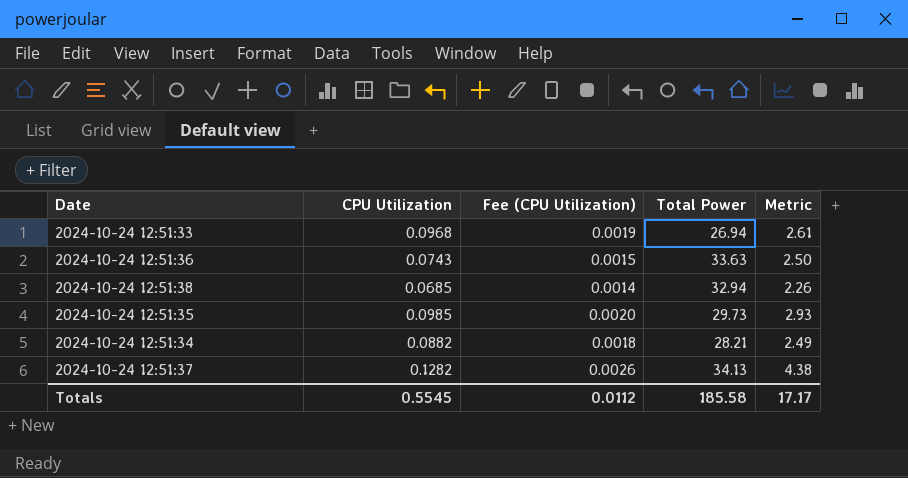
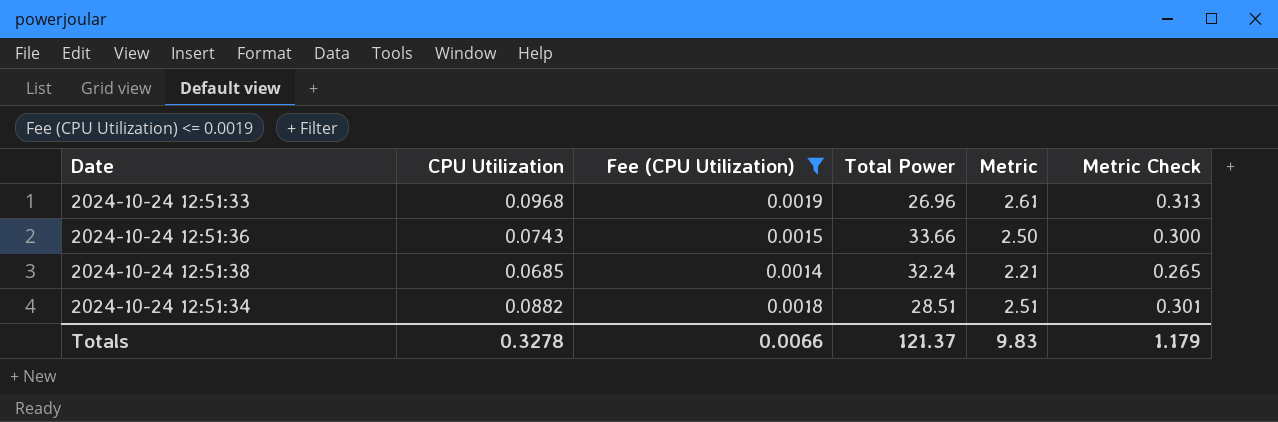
filter: none -> Fee (CPU Utilization) <= 0.0019
column Metric Check | formula: none -> [Metric] * 0.12
2024-10-24 12:51:33 | Total Power: 26.94 -> 26.96
2024-10-24 12:51:36 | Total Power: 33.63 -> 33.66
2024-10-24 12:51:38 | Total Power: 32.94 -> 32.24
2024-10-24 12:51:38 | Metric: 2.26 -> 2.21
2024-10-24 12:51:34 | Total Power: 28.21 -> 28.51
2024-10-24 12:51:34 | Metric: 2.49 -> 2.51
Totals | CPU Utilization: 0.5545 -> 0.3278
Totals | Fee (CPU Utilization): 0.0112 -> 0.0066
Totals | Total Power: 185.58 -> 121.37
Totals | Metric: 17.17 -> 9.83

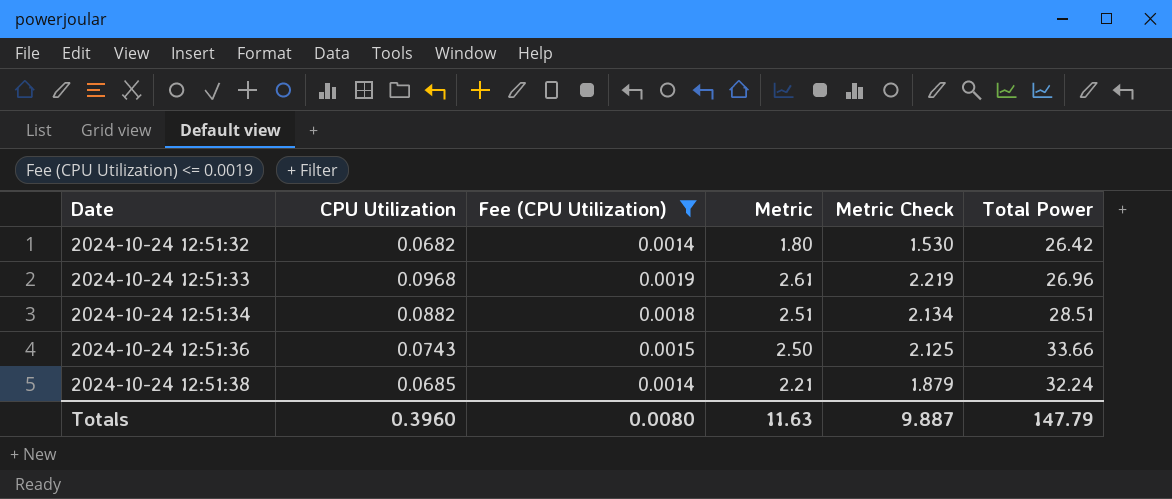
row order: none -> Date ascending
column Metric Check | formula: [Metric] * 0.12 -> [Metric] * 0.85
column Total Power | position: 4 -> 6
row 2024-10-24 12:51:32: none -> 0.0682 | 0.0014 | 1.80 | 1.530 | 26.42
Totals | CPU Utilization: 0.3278 -> 0.3960
Totals | Fee (CPU Utilization): 0.0066 -> 0.0080
Totals | Metric: 9.83 -> 11.63
Totals | Metric Check: 1.179 -> 9.887
Totals | Total Power: 121.37 -> 147.79

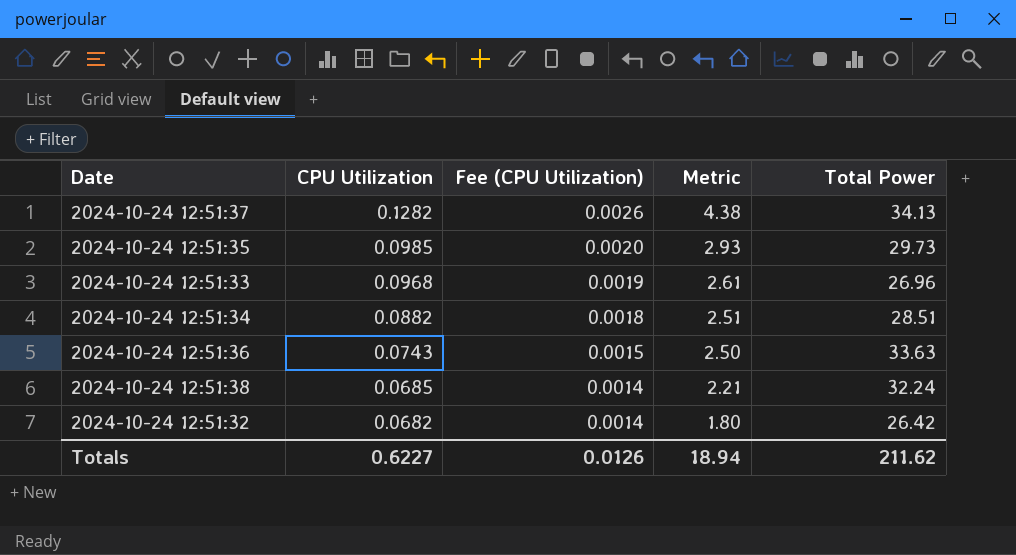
filter: Fee (CPU Utilization) <= 0.0019 -> none
row order: Date ascending -> CPU Utilization descending
column Metric Check | formula: [Metric] * 0.85 -> none
2024-10-24 12:51:36 | Total Power: 33.66 -> 33.63
Totals | CPU Utilization: 0.3960 -> 0.6227
Totals | Fee (CPU Utilization): 0.0080 -> 0.0126
Totals | Metric: 11.63 -> 18.94
Totals | Total Power: 147.79 -> 211.62

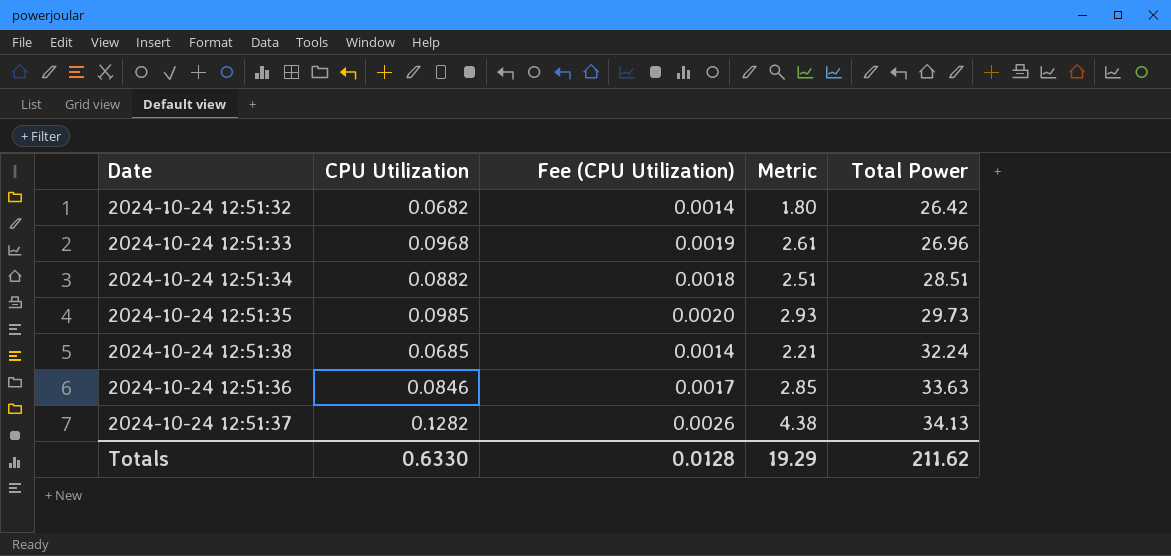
row order: CPU Utilization descending -> Total Power ascending
2024-10-24 12:51:36 | CPU Utilization: 0.0743 -> 0.0846
2024-10-24 12:51:36 | Fee (CPU Utilization): 0.0015 -> 0.0017
2024-10-24 12:51:36 | Metric: 2.50 -> 2.85
Totals | CPU Utilization: 0.6227 -> 0.6330
Totals | Fee (CPU Utilization): 0.0126 -> 0.0128
Totals | Metric: 18.94 -> 19.29

